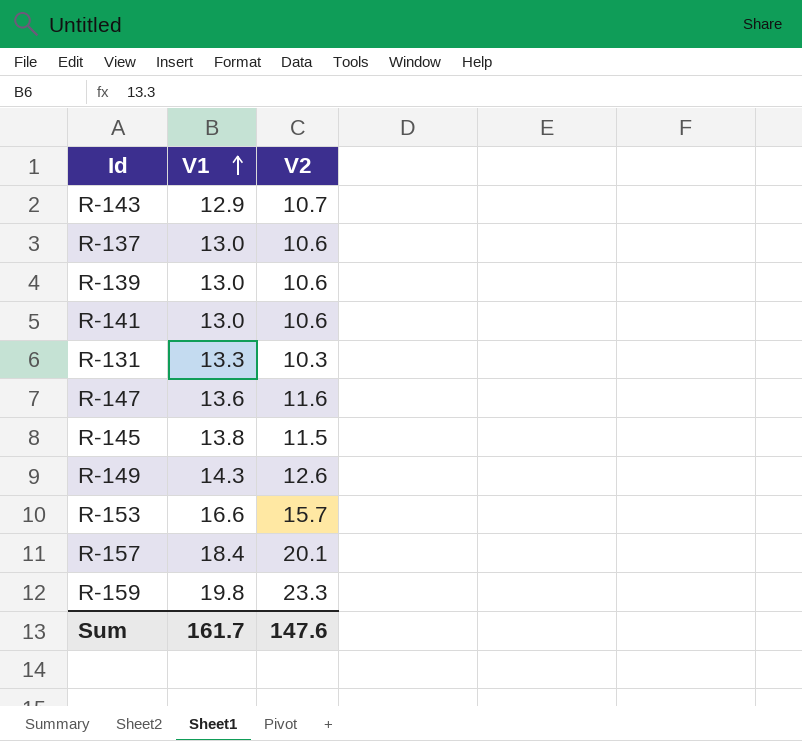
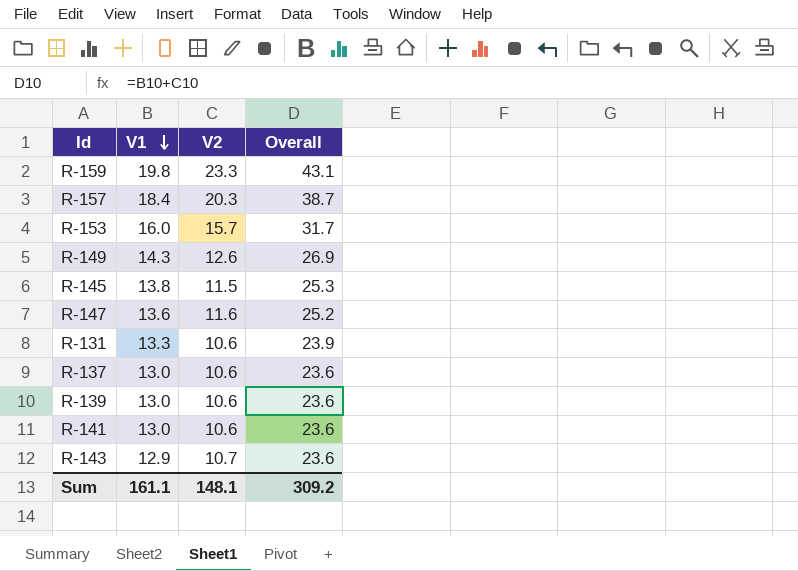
row order: V1 ascending -> V1 descending
column Overall | formula: none -> [V1] + [V2]
R-157 | V2: 20.1 -> 20.3
R-153 | V1: 16.6 -> 16.0
R-131 | V2: 10.3 -> 10.6
Sum | V1: 161.7 -> 161.1
Sum | V2: 147.6 -> 148.1

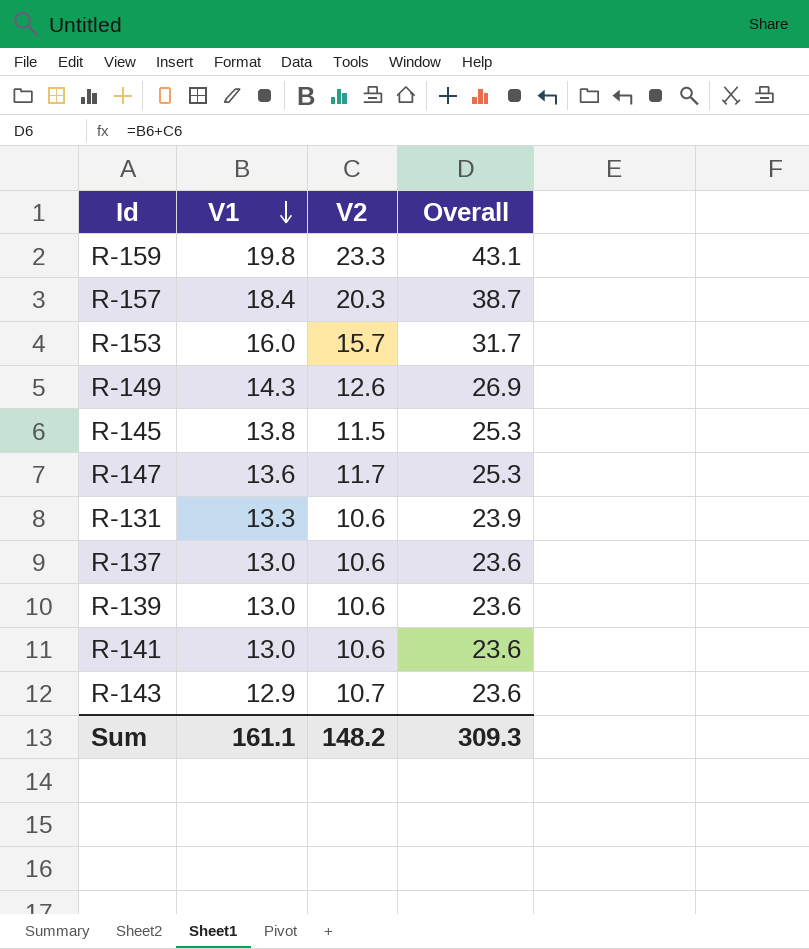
R-147 | V2: 11.6 -> 11.7
R-147 | Overall: 25.2 -> 25.3
Sum | V2: 148.1 -> 148.2
Sum | Overall: 309.2 -> 309.3

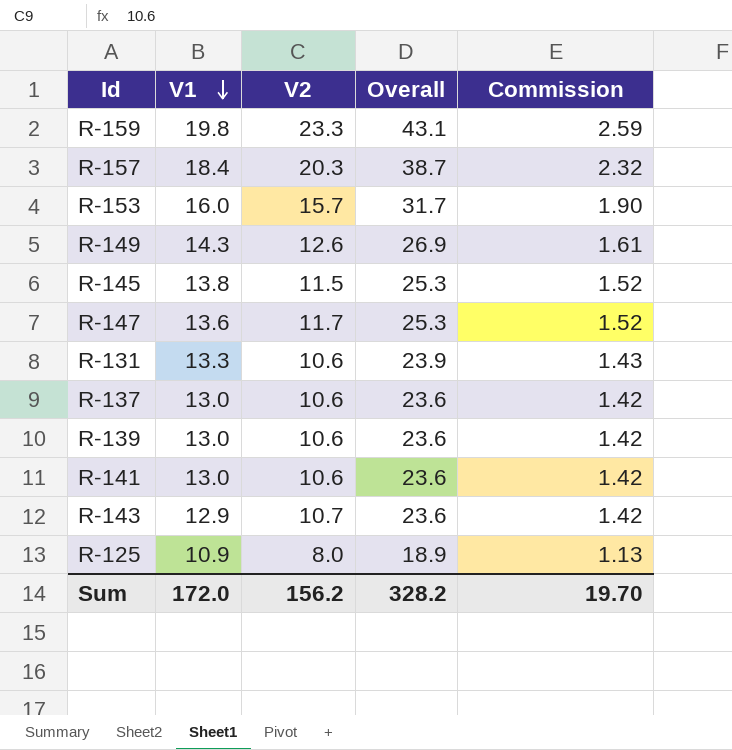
column Commission | formula: none -> [Overall] * 0.06
row R-125: none -> 10.9 | 8.0 | 18.9 | 1.13
Sum | V1: 161.1 -> 172.0
Sum | V2: 148.2 -> 156.2
Sum | Overall: 309.3 -> 328.2

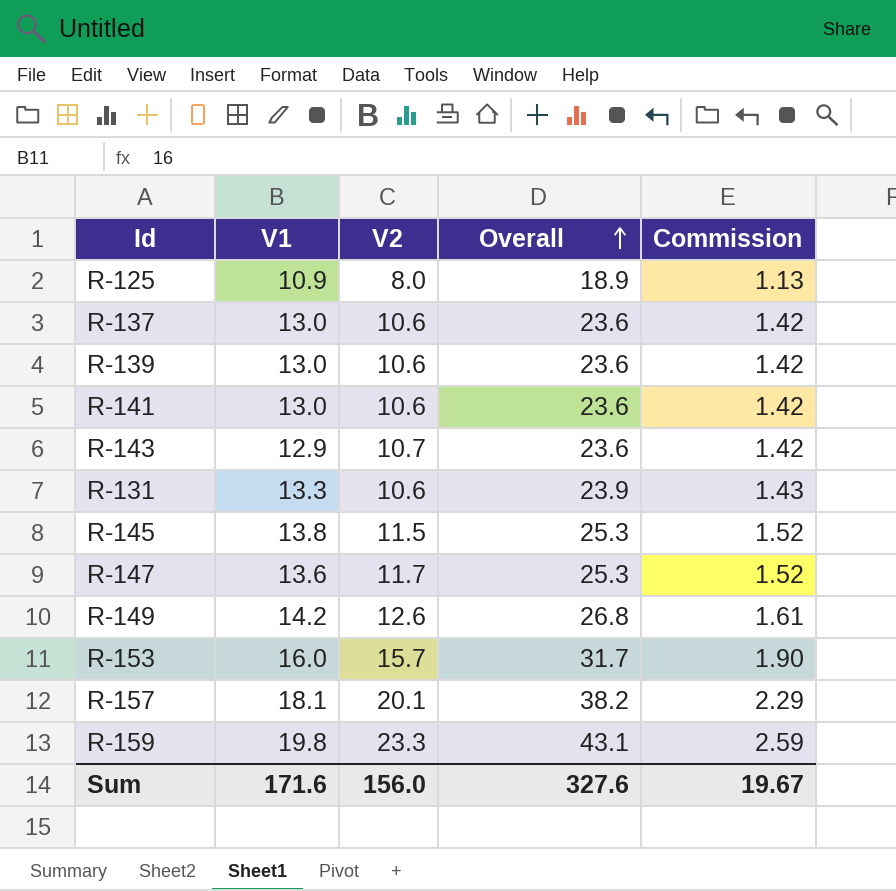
row order: V1 descending -> Overall ascending
R-149 | V1: 14.3 -> 14.2
R-149 | Overall: 26.9 -> 26.8
R-157 | V1: 18.4 -> 18.1
R-157 | V2: 20.3 -> 20.1
R-157 | Overall: 38.7 -> 38.2
R-157 | Commission: 2.32 -> 2.29
Sum | V1: 172.0 -> 171.6
Sum | V2: 156.2 -> 156.0
Sum | Overall: 328.2 -> 327.6
Sum | Commission: 19.70 -> 19.67

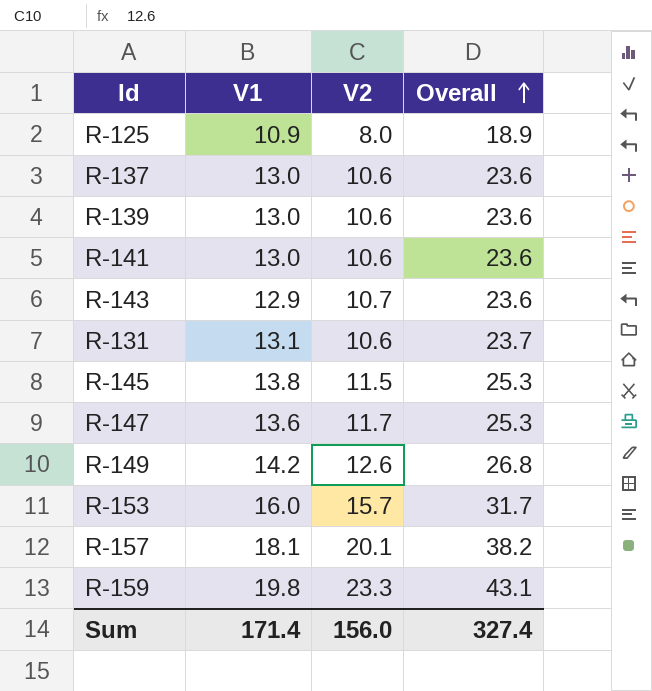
column Commission | formula: [Overall] * 0.06 -> none
R-131 | V1: 13.3 -> 13.1
R-131 | Overall: 23.9 -> 23.7
Sum | V1: 171.6 -> 171.4
Sum | Overall: 327.6 -> 327.4

